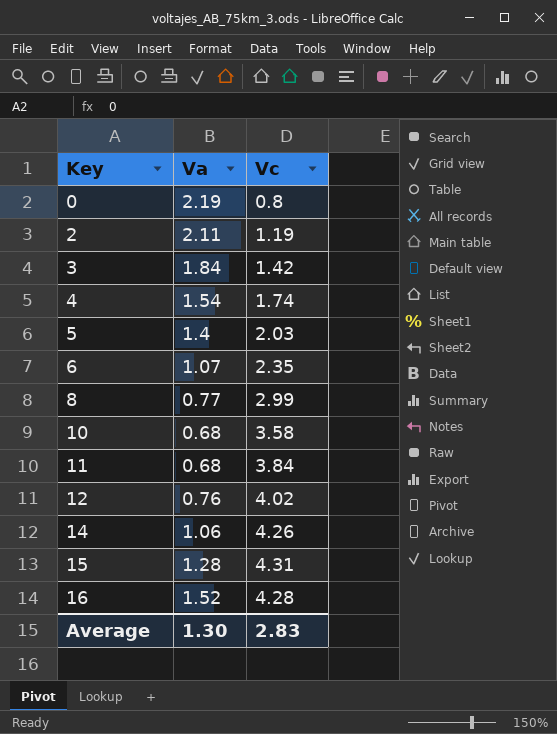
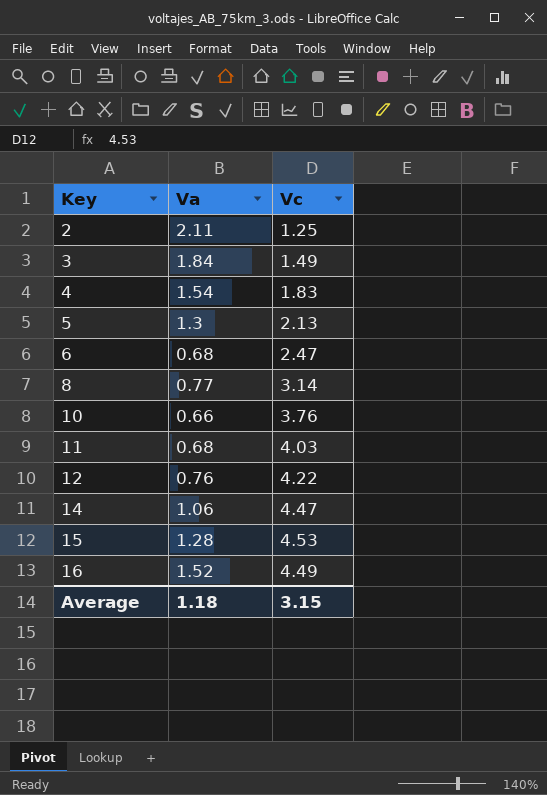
row 0: 2.19 | 0.8 -> none
2 | Vc: 1.19 -> 1.25
3 | Vc: 1.42 -> 1.49
4 | Vc: 1.74 -> 1.83
5 | Va: 1.4 -> 1.3
5 | Vc: 2.03 -> 2.13
6 | Va: 1.07 -> 0.68
6 | Vc: 2.35 -> 2.47
8 | Vc: 2.99 -> 3.14
10 | Va: 0.68 -> 0.66
10 | Vc: 3.58 -> 3.76
11 | Vc: 3.84 -> 4.03
12 | Vc: 4.02 -> 4.22
14 | Vc: 4.26 -> 4.47
15 | Vc: 4.31 -> 4.53
16 | Vc: 4.28 -> 4.49
Average | Va: 1.30 -> 1.18
Average | Vc: 2.83 -> 3.15

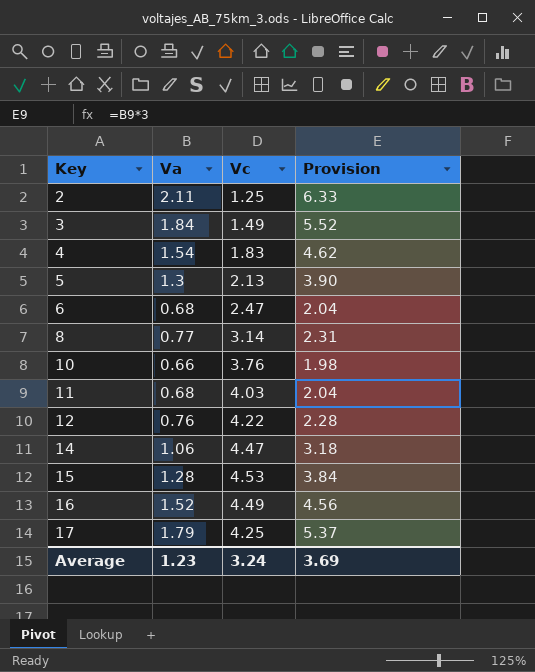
column Provision | formula: none -> [Va] * 3
row 17: none -> 1.79 | 4.25 | 5.37
Average | Va: 1.18 -> 1.23
Average | Vc: 3.15 -> 3.24

